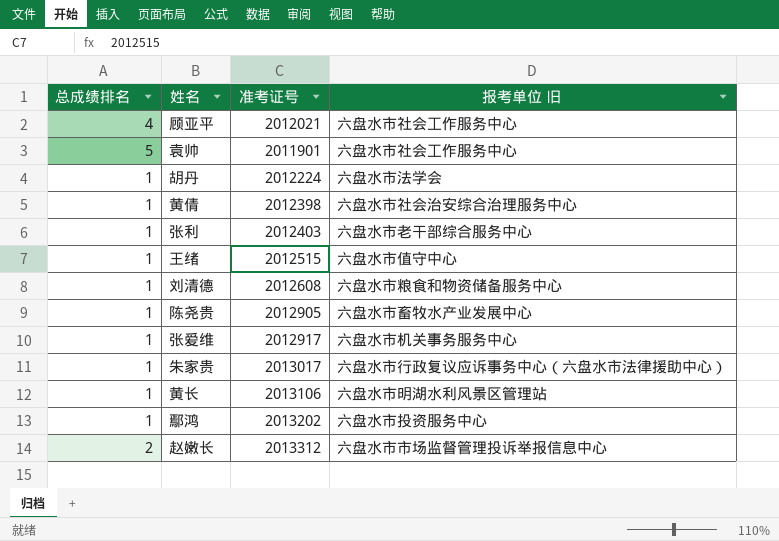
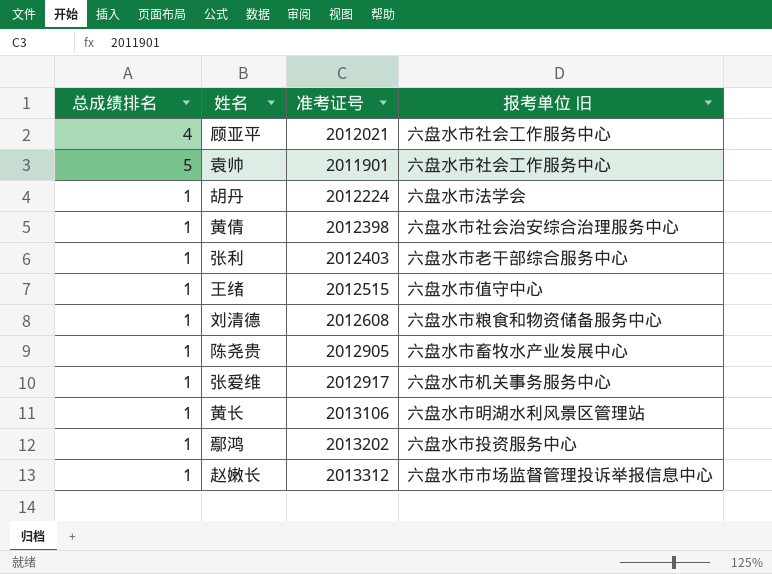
row 朱家贵: 1 | 2013017 | 六盘水市行政复议应诉事务中心（六盘水市法律援助中心） -> none
赵嫩长 | 总成绩排名: 2 -> 1

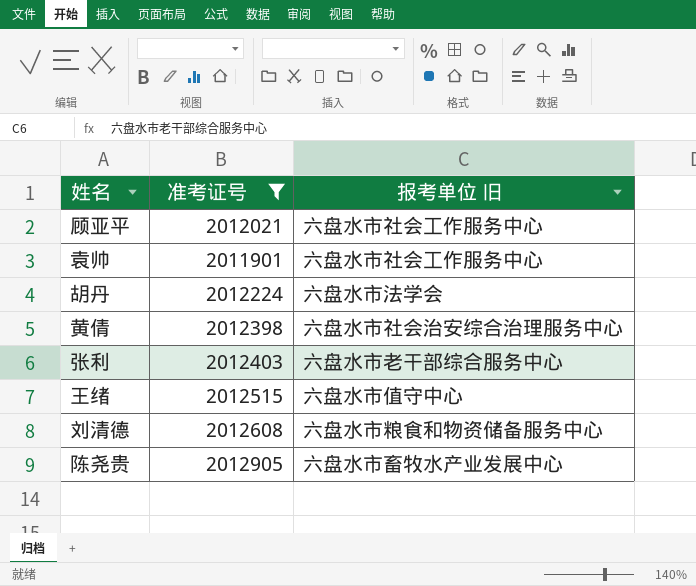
filter: none -> 准考证号 <= 2012905
column 总成绩排名 | position: 1 -> none

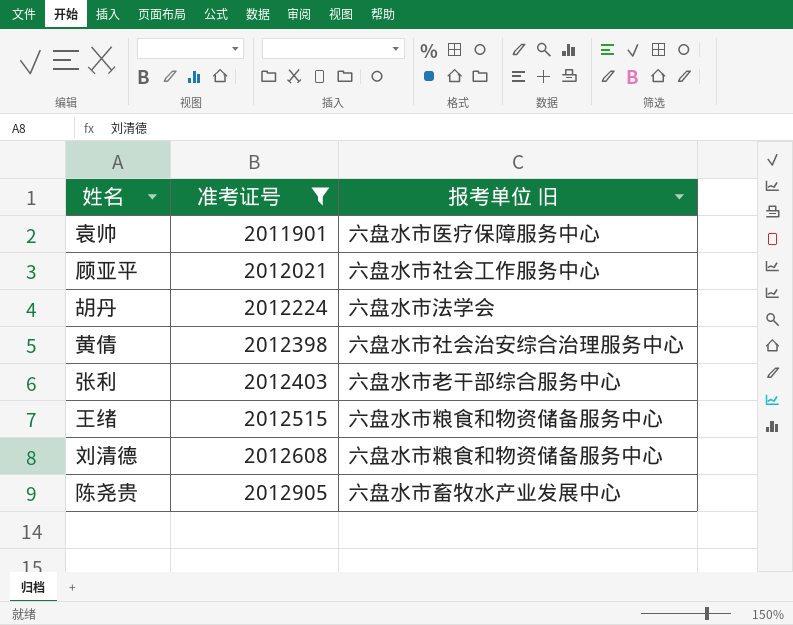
row order: none -> 准考证号 ascending
袁帅 | 报考单位 旧: 六盘水市社会工作服务中心 -> 六盘水市医疗保障服务中心
王绪 | 报考单位 旧: 六盘水市值守中心 -> 六盘水市粮食和物资储备服务中心

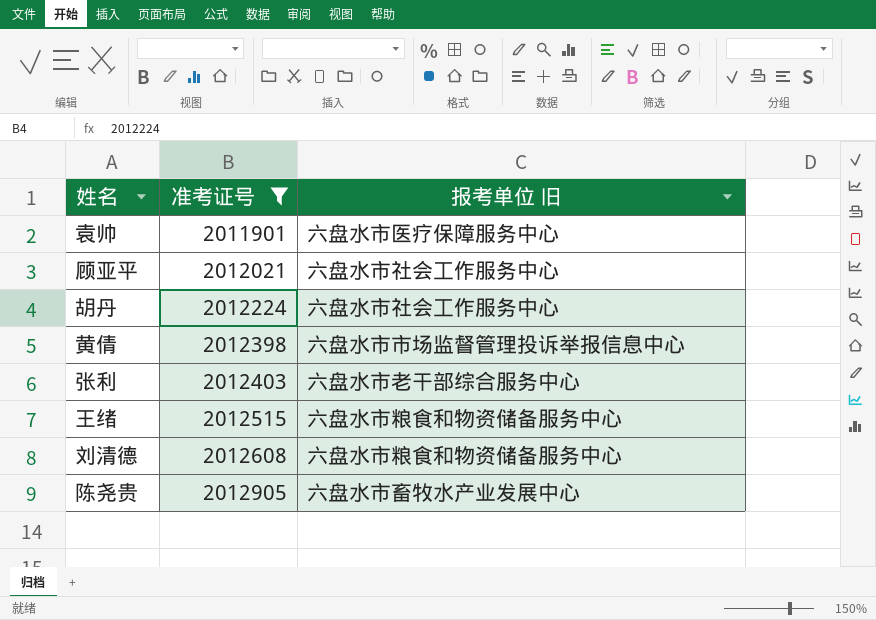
胡丹 | 报考单位 旧: 六盘水市法学会 -> 六盘水市社会工作服务中心
黄倩 | 报考单位 旧: 六盘水市社会治安综合治理服务中心 -> 六盘水市市场监督管理投诉举报信息中心

